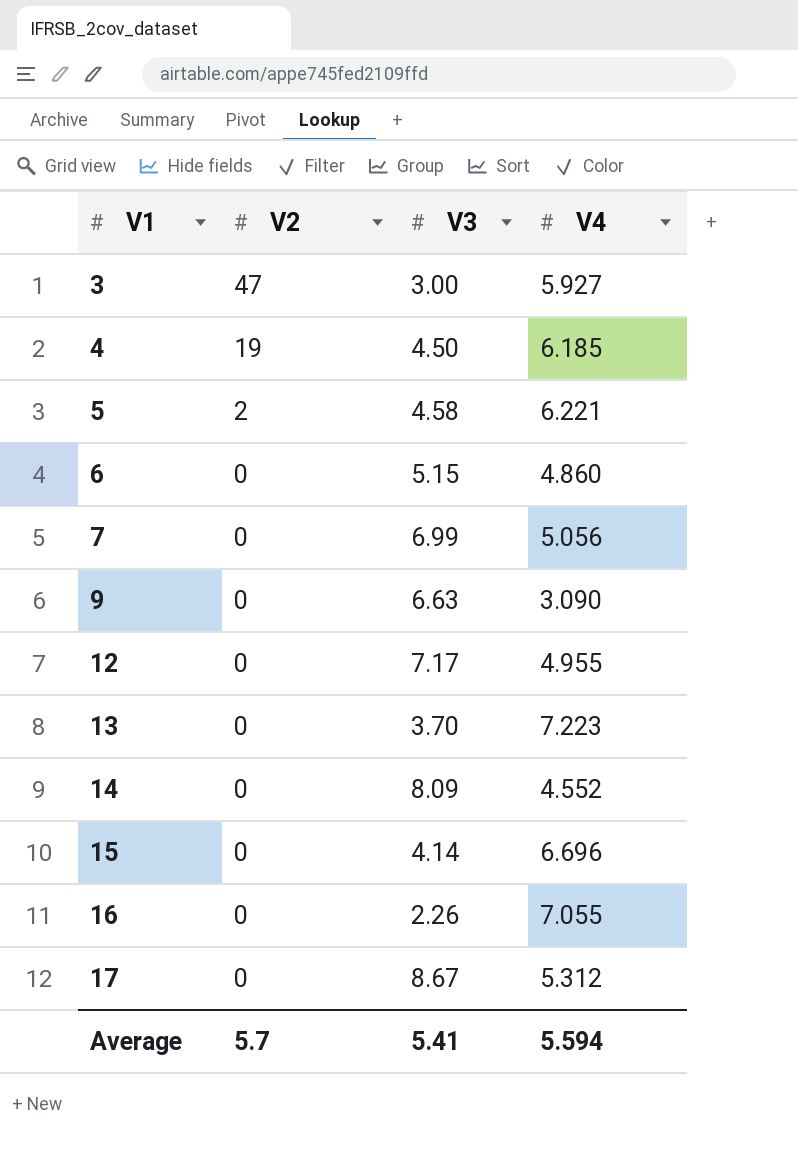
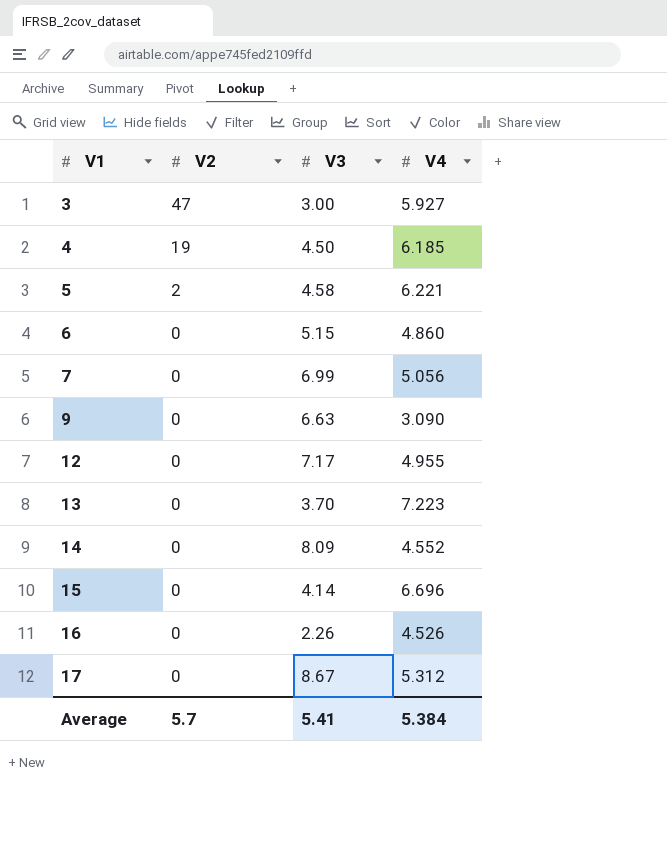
16 | V4: 7.055 -> 4.526
Average | V4: 5.594 -> 5.384

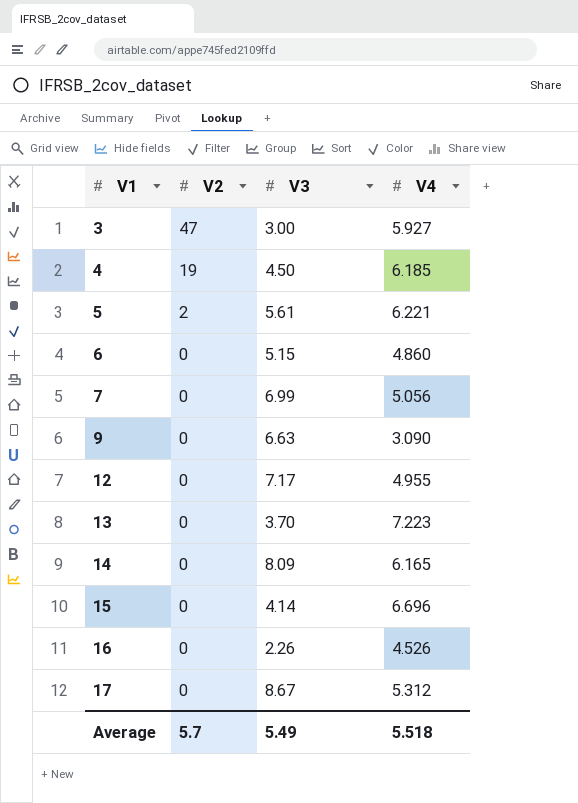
5 | V3: 4.58 -> 5.61
14 | V4: 4.552 -> 6.165
Average | V3: 5.41 -> 5.49
Average | V4: 5.384 -> 5.518

